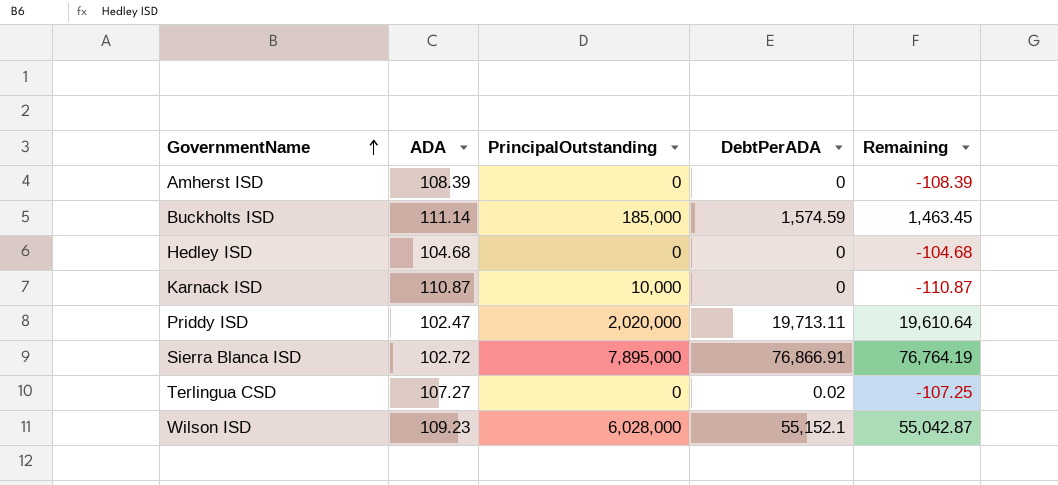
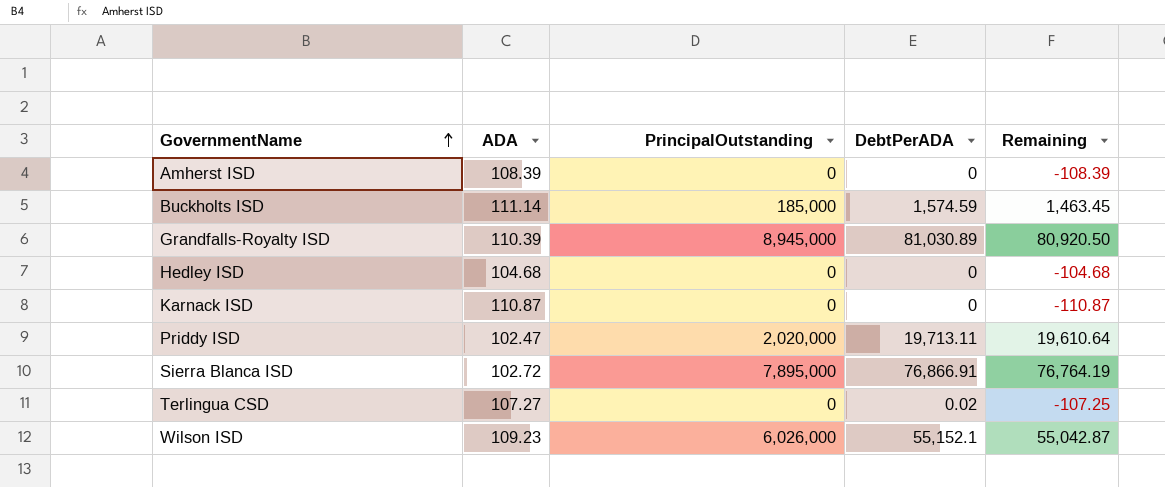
row Grandfalls-Royalty ISD: none -> 110.39 | 8,945,000 | 81,030.89 | 80,920.50
Karnack ISD | PrincipalOutstanding: 10,000 -> 0
Wilson ISD | PrincipalOutstanding: 6,028,000 -> 6,026,000

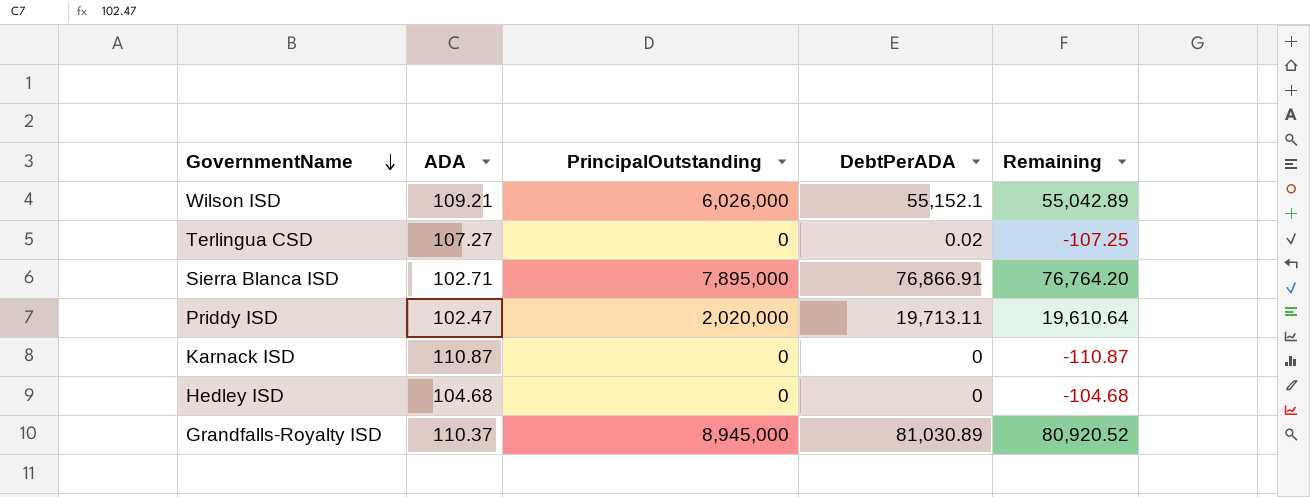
row order: GovernmentName ascending -> GovernmentName descending
row Amherst ISD: 108.39 | 0 | 0 | -108.39 -> none
row Buckholts ISD: 111.14 | 185,000 | 1,574.59 | 1,463.45 -> none
Wilson ISD | ADA: 109.23 -> 109.21
Wilson ISD | Remaining: 55,042.87 -> 55,042.89
Sierra Blanca ISD | ADA: 102.72 -> 102.71
Sierra Blanca ISD | Remaining: 76,764.19 -> 76,764.20
Grandfalls-Royalty ISD | ADA: 110.39 -> 110.37
Grandfalls-Royalty ISD | Remaining: 80,920.50 -> 80,920.52

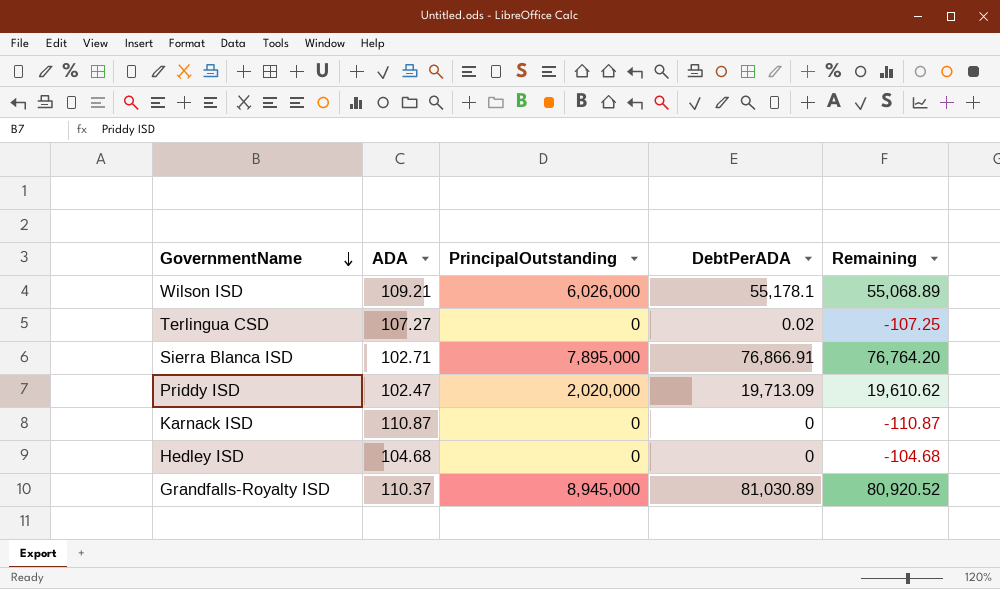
Wilson ISD | DebtPerADA: 55,152.1 -> 55,178.1
Wilson ISD | Remaining: 55,042.89 -> 55,068.89
Priddy ISD | DebtPerADA: 19,713.11 -> 19,713.09
Priddy ISD | Remaining: 19,610.64 -> 19,610.62

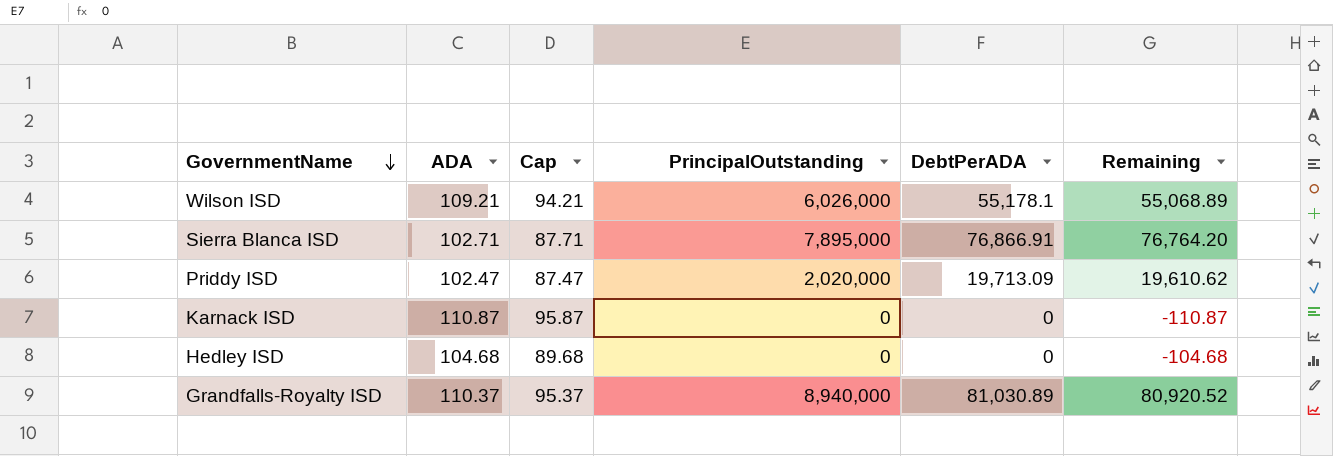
column Cap | formula: none -> [ADA] - 15
row Terlingua CSD: 107.27 | 0 | 0.02 | -107.25 -> none
Grandfalls-Royalty ISD | PrincipalOutstanding: 8,945,000 -> 8,940,000

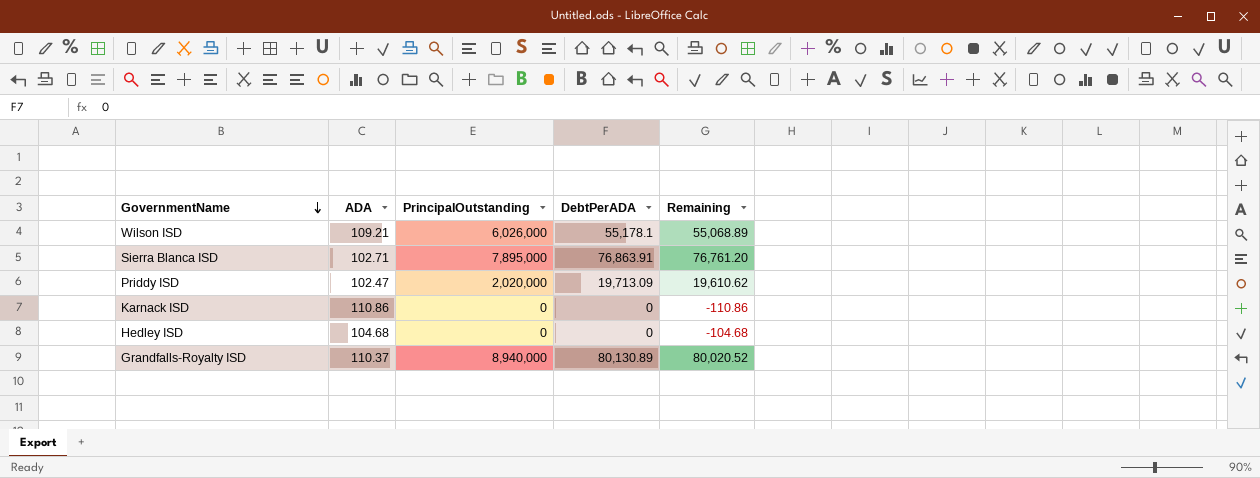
column Cap | formula: [ADA] - 15 -> none
Sierra Blanca ISD | DebtPerADA: 76,866.91 -> 76,863.91
Sierra Blanca ISD | Remaining: 76,764.20 -> 76,761.20
Karnack ISD | ADA: 110.87 -> 110.86
Karnack ISD | Remaining: -110.87 -> -110.86
Grandfalls-Royalty ISD | DebtPerADA: 81,030.89 -> 80,130.89
Grandfalls-Royalty ISD | Remaining: 80,920.52 -> 80,020.52

